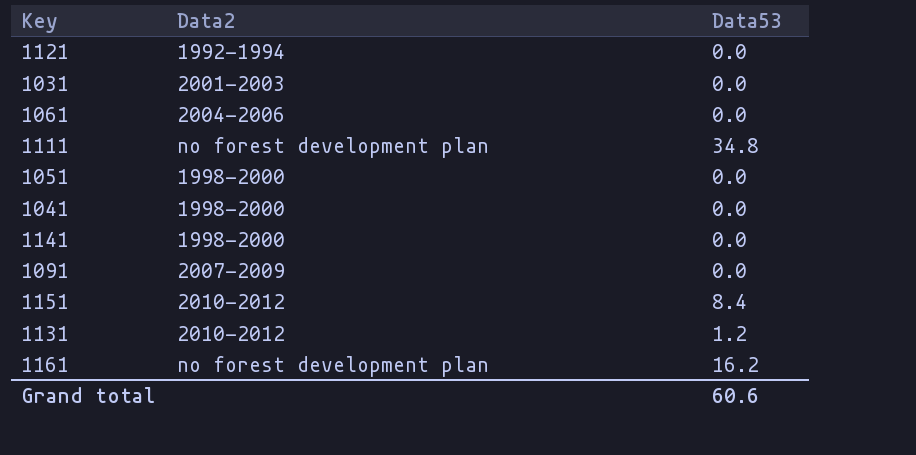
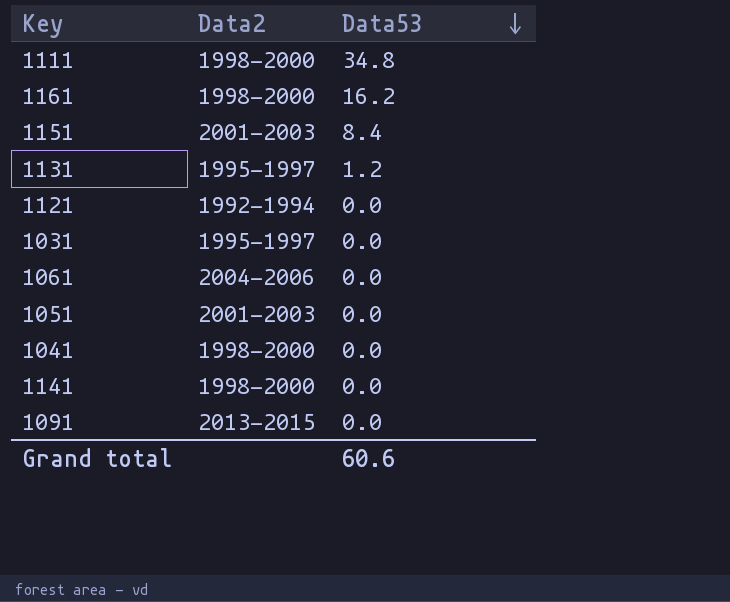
row order: none -> Data53 descending
1111 | Data2: no forest development plan -> 1998-2000
1161 | Data2: no forest development plan -> 1998-2000
1151 | Data2: 2010-2012 -> 2001-2003
1131 | Data2: 2010-2012 -> 1995-1997
1031 | Data2: 2001-2003 -> 1995-1997
1051 | Data2: 1998-2000 -> 2001-2003
1091 | Data2: 2007-2009 -> 2013-2015

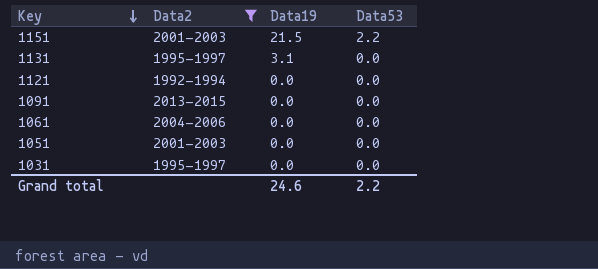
filter: none -> Data2 != 1998-2000
row order: Data53 descending -> Key descending
column Data19 | position: none -> 3
1151 | Data53: 8.4 -> 2.2
1131 | Data53: 1.2 -> 0.0
Grand total | Data53: 60.6 -> 2.2

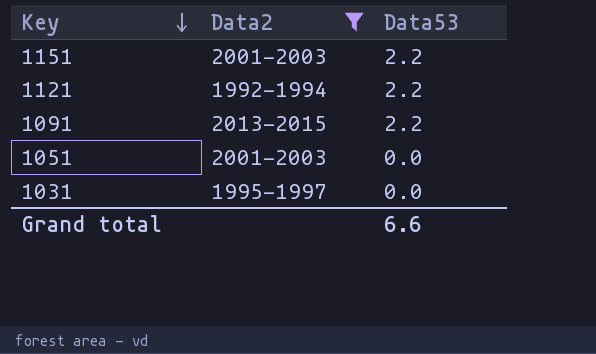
column Data19 | position: 3 -> none
row 1131: 1995-1997 | 3.1 | 0.0 -> none
row 1061: 2004-2006 | 0.0 | 0.0 -> none
1121 | Data53: 0.0 -> 2.2
1091 | Data53: 0.0 -> 2.2
Grand total | Data53: 2.2 -> 6.6

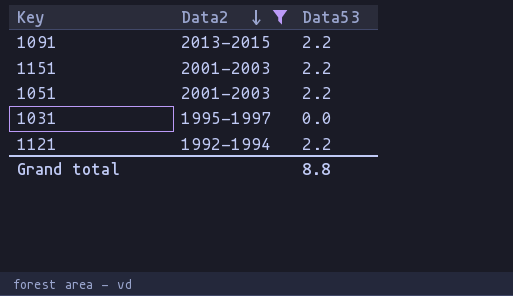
row order: Key descending -> Data2 descending
1051 | Data53: 0.0 -> 2.2
Grand total | Data53: 6.6 -> 8.8

